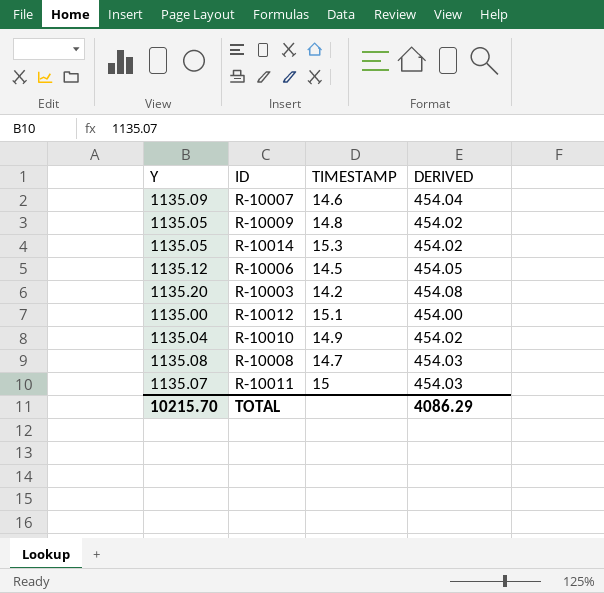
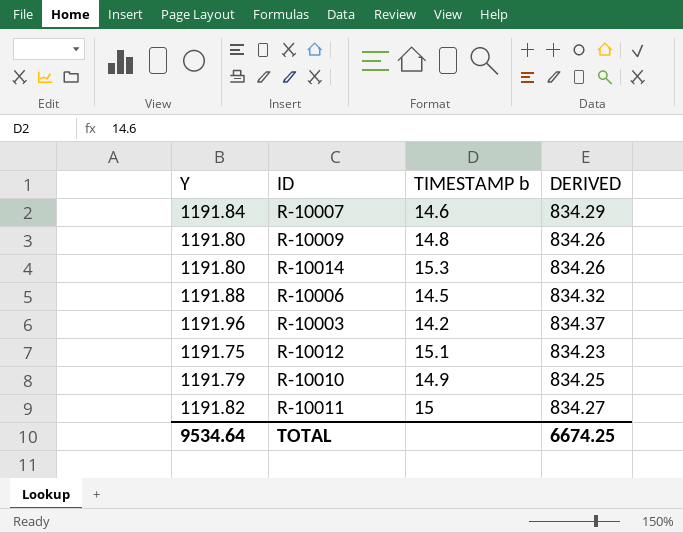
column name: TIMESTAMP -> TIMESTAMP b
column DERIVED | formula: [Y] * 0.4 -> [Y] * 0.7
row R-10008: 1135.08 | 14.7 | 454.03 -> none
R-10007 | Y: 1135.09 -> 1191.84
R-10009 | Y: 1135.05 -> 1191.80
R-10014 | Y: 1135.05 -> 1191.80
R-10006 | Y: 1135.12 -> 1191.88
R-10003 | Y: 1135.20 -> 1191.96
R-10012 | Y: 1135.00 -> 1191.75
R-10010 | Y: 1135.04 -> 1191.79
R-10011 | Y: 1135.07 -> 1191.82
TOTAL | Y: 10215.70 -> 9534.64
TOTAL | DERIVED: 4086.29 -> 6674.25

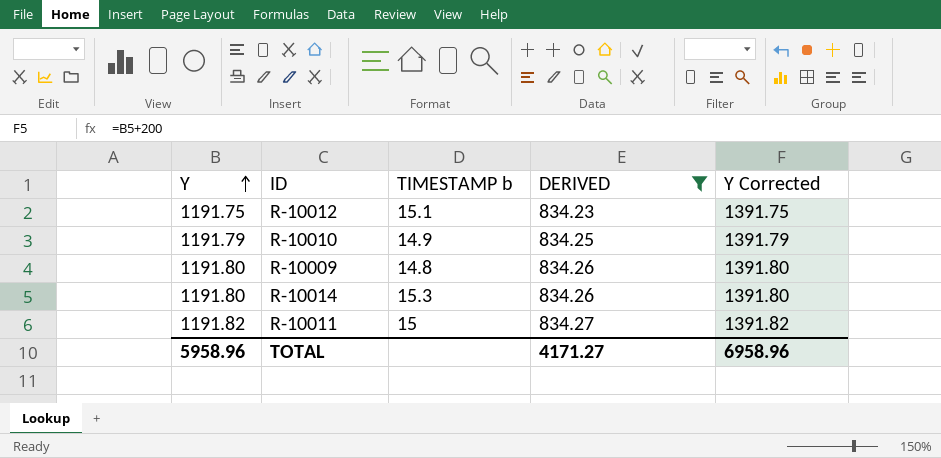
filter: none -> DERIVED <= 834.27
row order: none -> Y ascending
column Y Corrected | formula: none -> [Y] + 200
TOTAL | Y: 9534.64 -> 5958.96
TOTAL | DERIVED: 6674.25 -> 4171.27

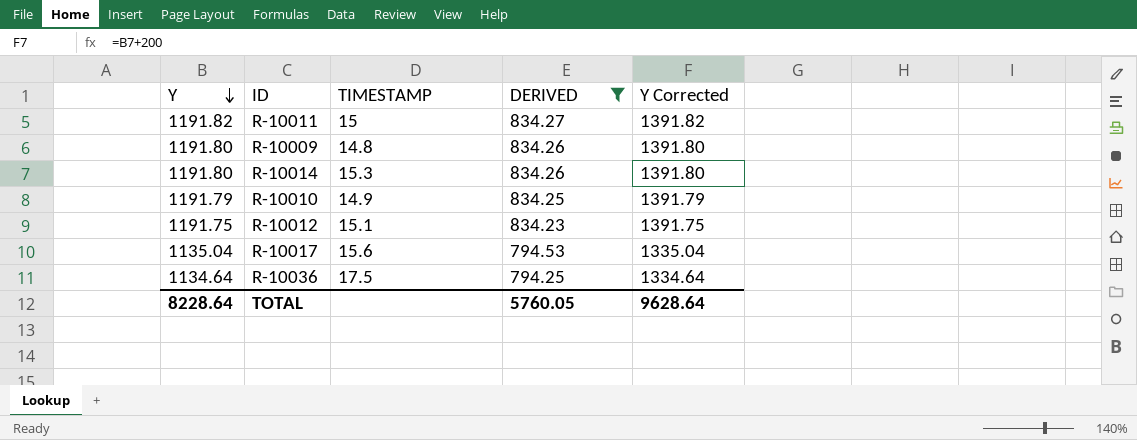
row order: Y ascending -> Y descending
column name: TIMESTAMP b -> TIMESTAMP
row R-10017: none -> 1135.04 | 15.6 | 794.53 | 1335.04
row R-10036: none -> 1134.64 | 17.5 | 794.25 | 1334.64
TOTAL | Y: 5958.96 -> 8228.64
TOTAL | DERIVED: 4171.27 -> 5760.05
TOTAL | Y Corrected: 6958.96 -> 9628.64

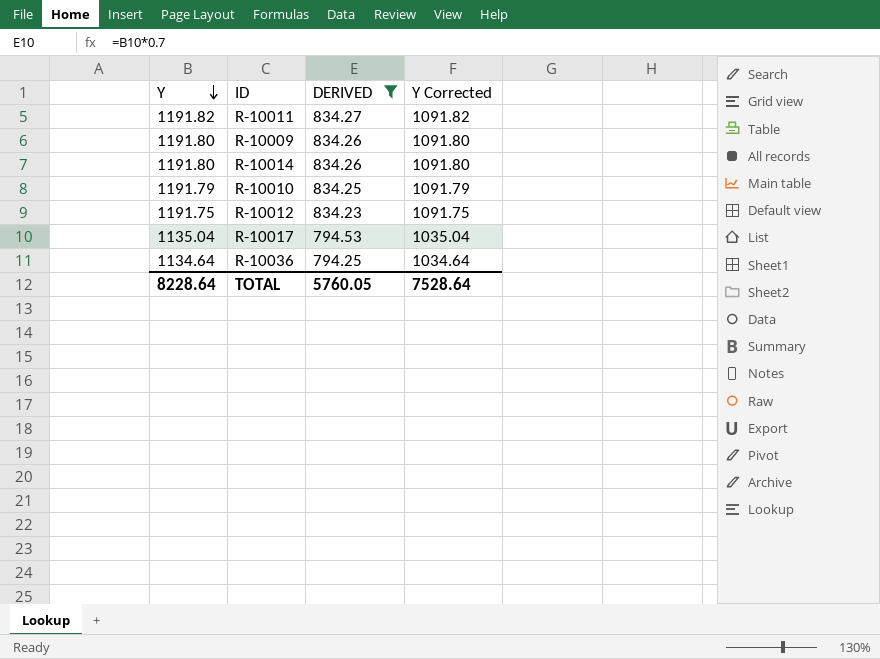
column TIMESTAMP | position: 3 -> none
column Y Corrected | formula: [Y] + 200 -> [Y] - 100
TOTAL | Y Corrected: 9628.64 -> 7528.64

